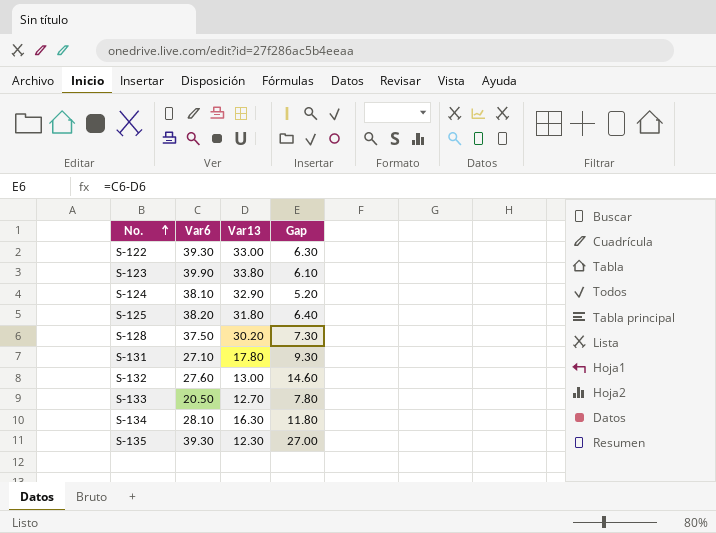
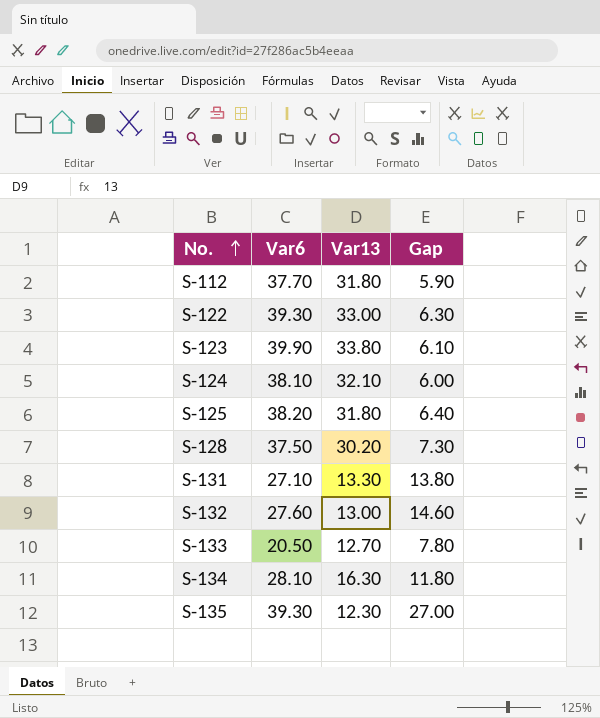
row S-112: none -> 37.70 | 31.80 | 5.90
S-124 | Var13: 32.90 -> 32.10
S-124 | Gap: 5.20 -> 6.00
S-131 | Var13: 17.80 -> 13.30
S-131 | Gap: 9.30 -> 13.80

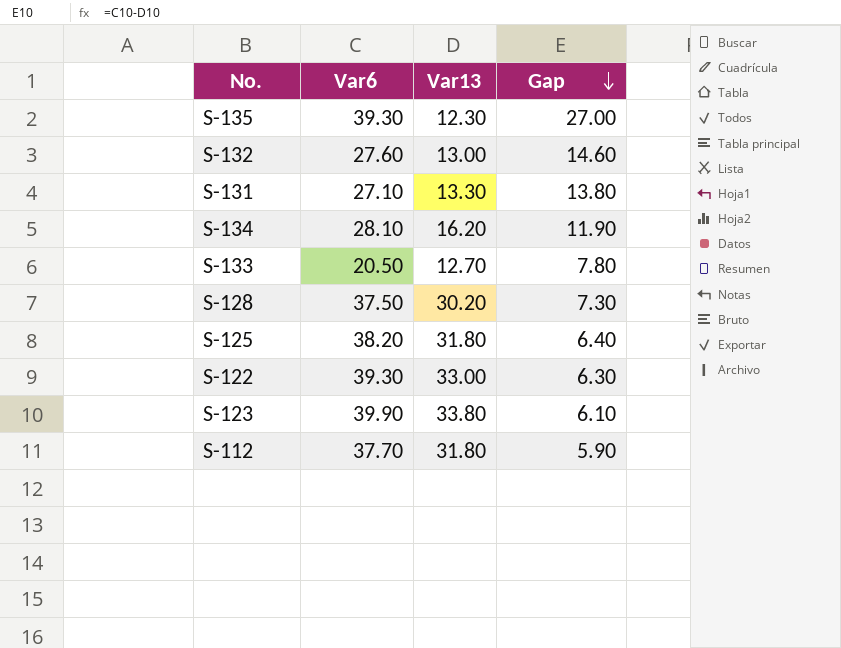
row order: No. ascending -> Gap descending
row S-124: 38.10 | 32.10 | 6.00 -> none
S-134 | Var13: 16.30 -> 16.20
S-134 | Gap: 11.80 -> 11.90

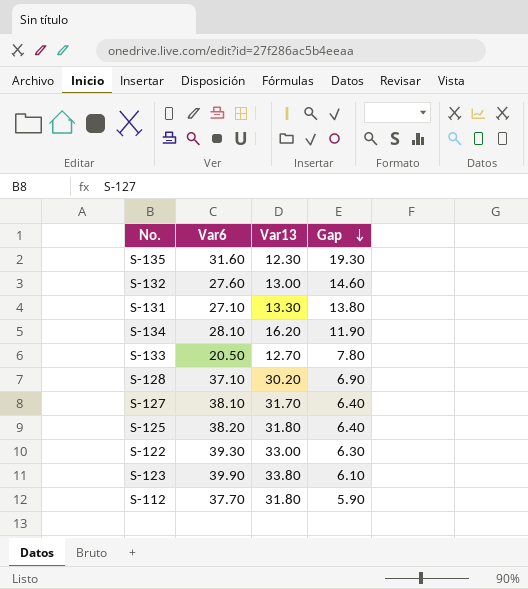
S-135 | Var6: 39.30 -> 31.60
S-135 | Gap: 27.00 -> 19.30
S-128 | Var6: 37.50 -> 37.10
S-128 | Gap: 7.30 -> 6.90
row S-127: none -> 38.10 | 31.70 | 6.40

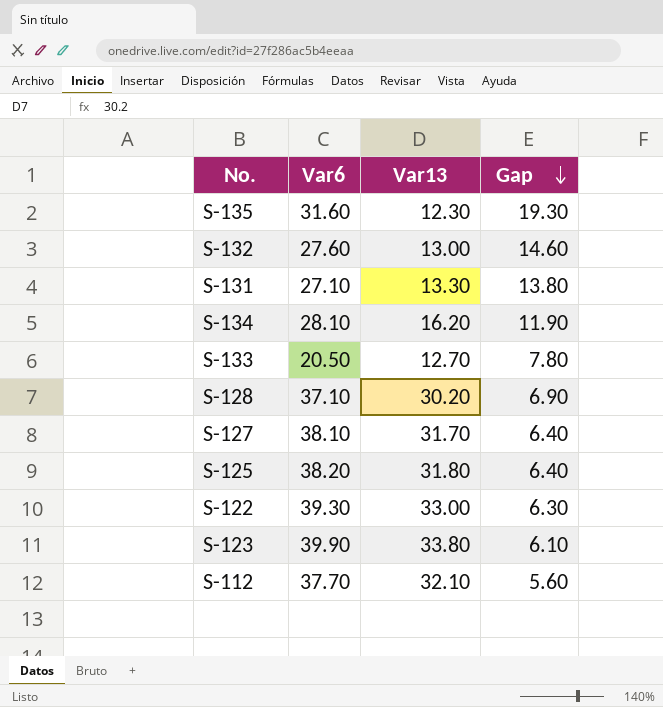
S-112 | Var13: 31.80 -> 32.10
S-112 | Gap: 5.90 -> 5.60

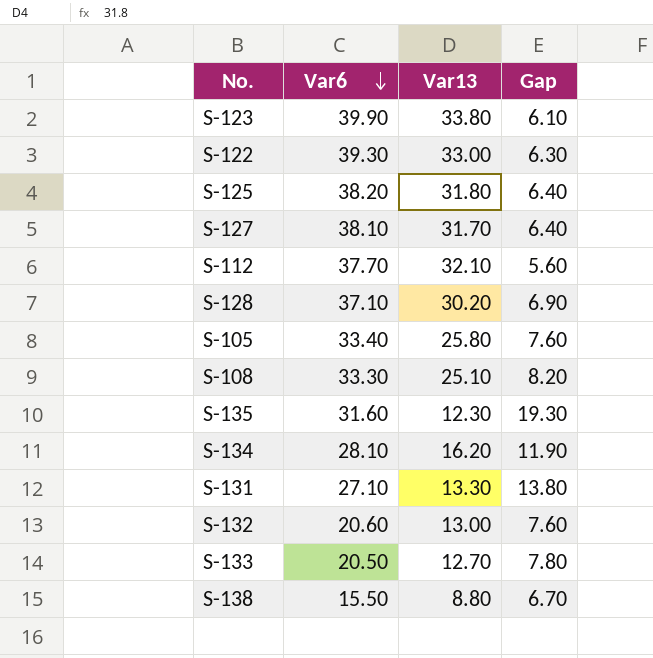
row order: Gap descending -> Var6 descending
row S-105: none -> 33.40 | 25.80 | 7.60
row S-108: none -> 33.30 | 25.10 | 8.20
S-132 | Var6: 27.60 -> 20.60
S-132 | Gap: 14.60 -> 7.60
row S-138: none -> 15.50 | 8.80 | 6.70

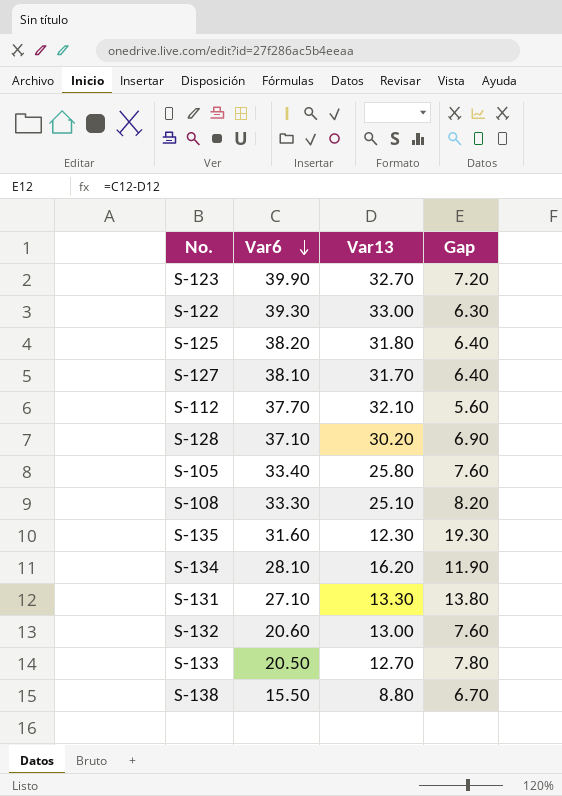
S-123 | Var13: 33.80 -> 32.70
S-123 | Gap: 6.10 -> 7.20

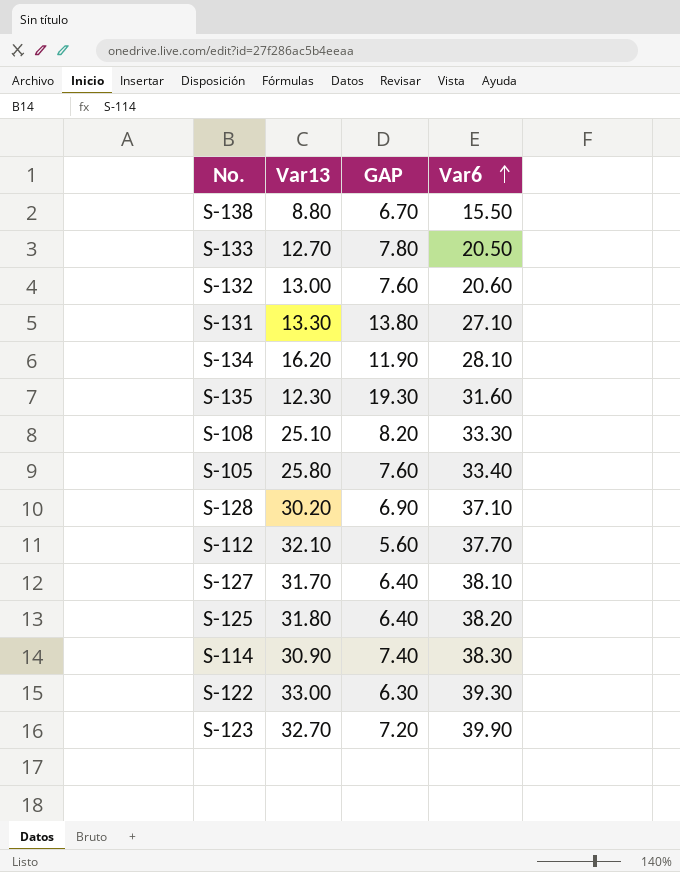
row order: Var6 descending -> Var6 ascending
column name: Gap -> GAP
column Var6 | position: 2 -> 4
row S-114: none -> 30.90 | 7.40 | 38.30

